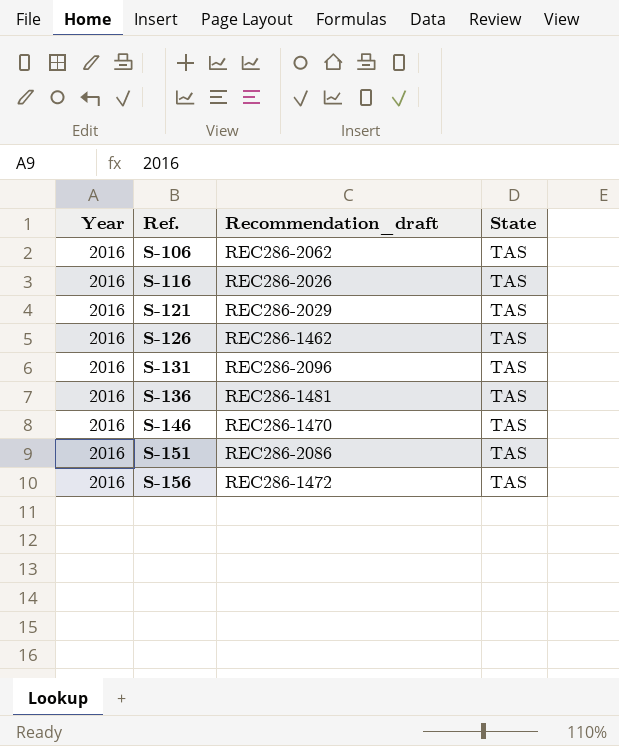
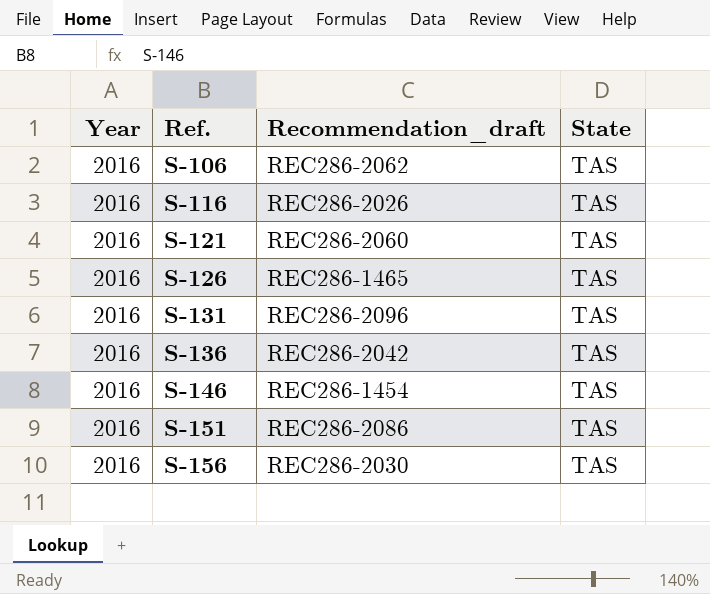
S-121 | Recommendation_draft: REC286-2029 -> REC286-2060
S-126 | Recommendation_draft: REC286-1462 -> REC286-1465
S-136 | Recommendation_draft: REC286-1481 -> REC286-2042
S-146 | Recommendation_draft: REC286-1470 -> REC286-1454
S-156 | Recommendation_draft: REC286-1472 -> REC286-2030

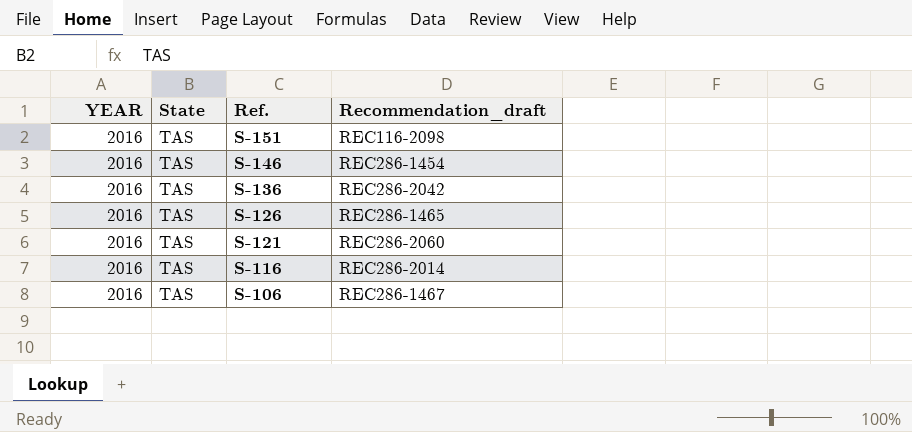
row order: Ref. ascending -> Ref. descending
column name: Year -> YEAR
column State | position: 4 -> 2
row S-131: 2016 | REC286-2096 | TAS -> none
row S-156: 2016 | REC286-2030 | TAS -> none
S-151 | Recommendation_draft: REC286-2086 -> REC116-2098
S-116 | Recommendation_draft: REC286-2026 -> REC286-2014
S-106 | Recommendation_draft: REC286-2062 -> REC286-1467

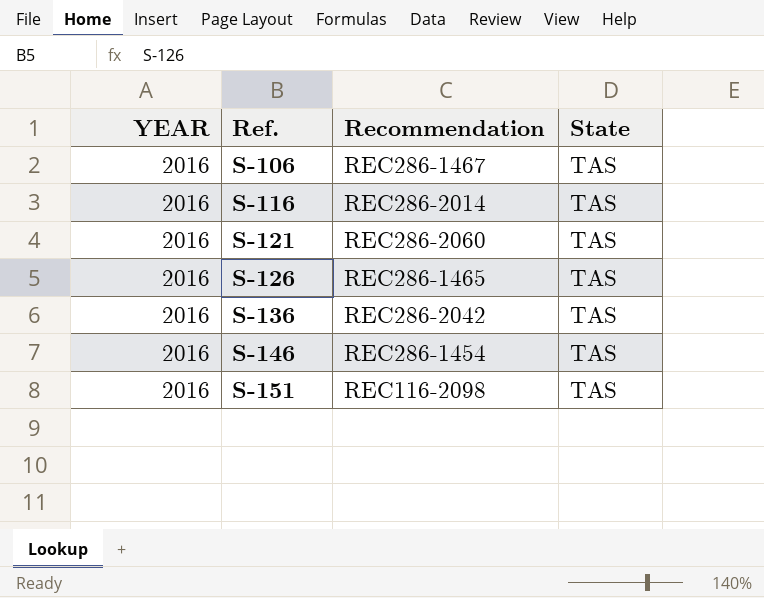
row order: Ref. descending -> Ref. ascending
column name: Recommendation_draft -> Recommendation
column State | position: 2 -> 4

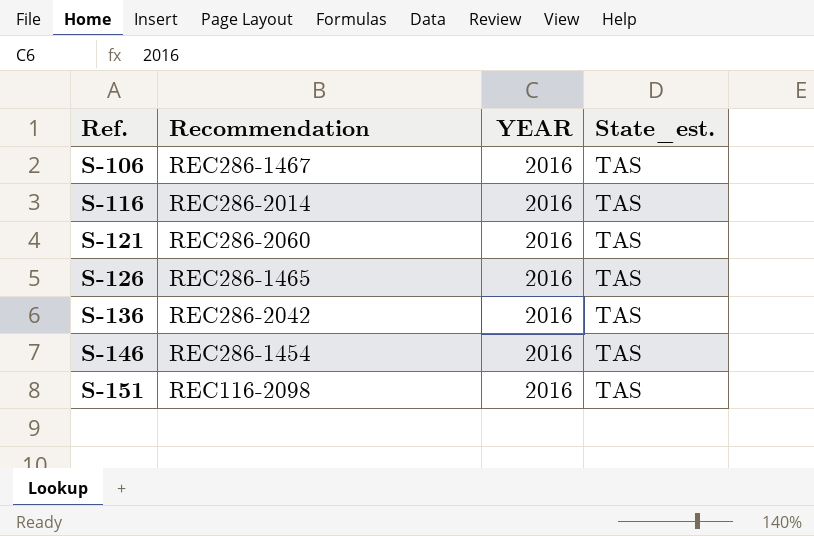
column YEAR | position: 1 -> 3
column name: State -> State_est.

